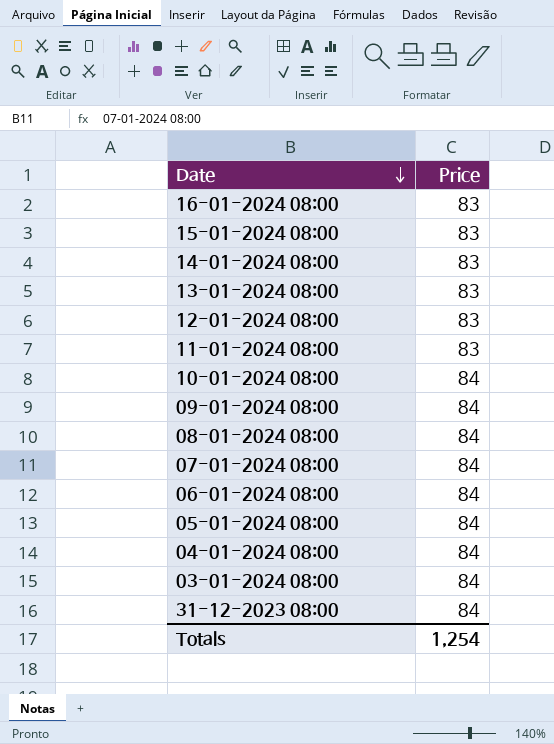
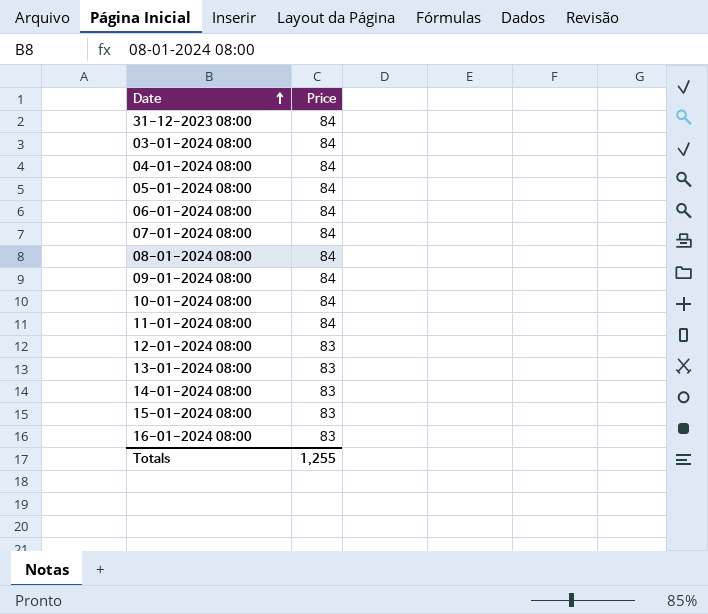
row order: Date descending -> Date ascending
11-01-2024 08:00 | Price: 83 -> 84
Totals | Price: 1,254 -> 1,255

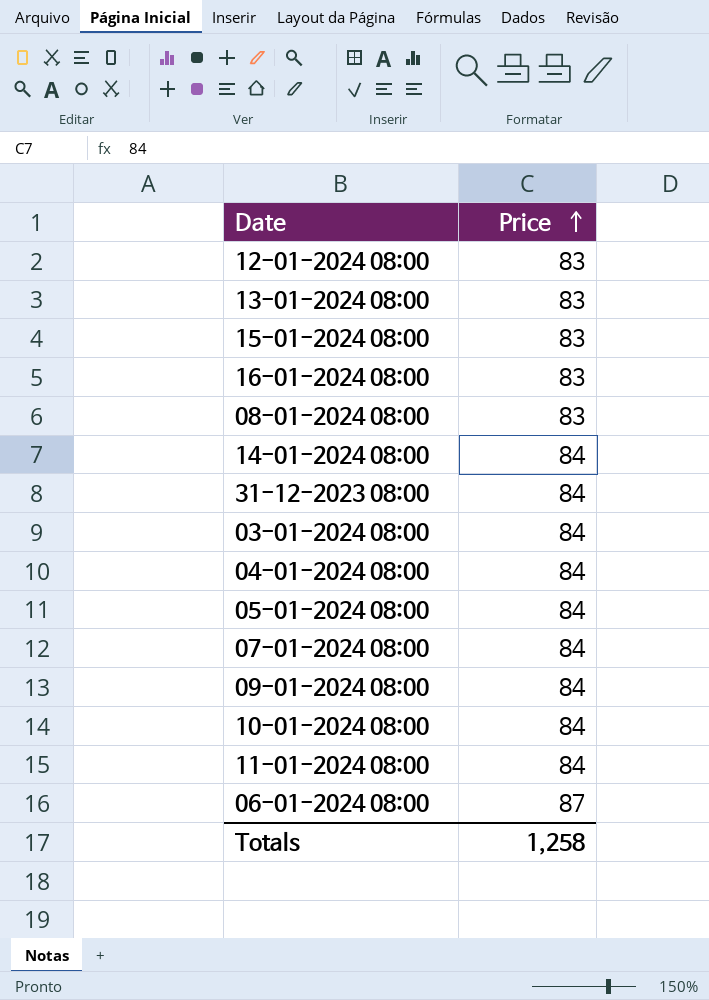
row order: Date ascending -> Price ascending
08-01-2024 08:00 | Price: 84 -> 83
14-01-2024 08:00 | Price: 83 -> 84
06-01-2024 08:00 | Price: 84 -> 87
Totals | Price: 1,255 -> 1,258

